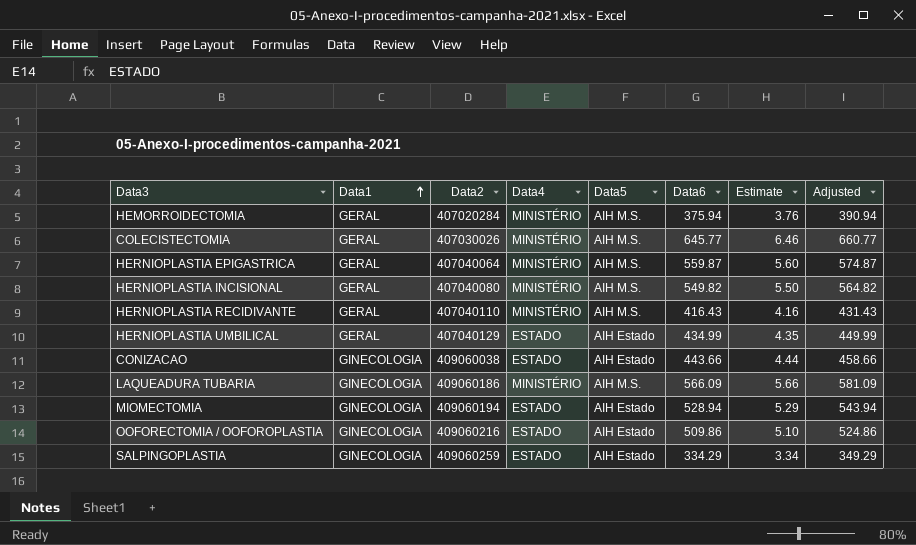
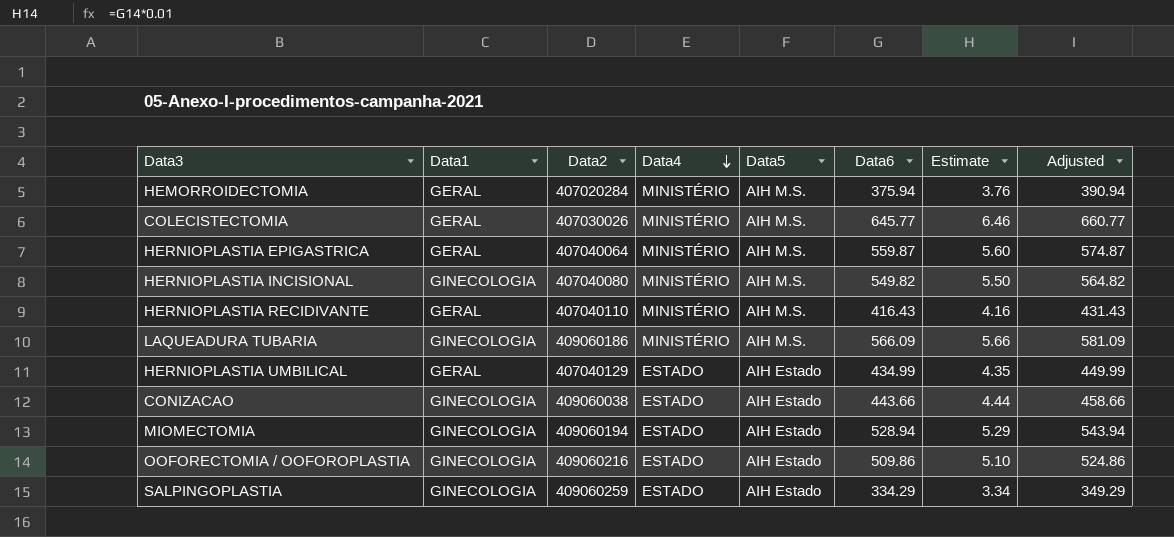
row order: Data1 ascending -> Data4 descending
HERNIOPLASTIA INCISIONAL | Data1: GERAL -> GINECOLOGIA

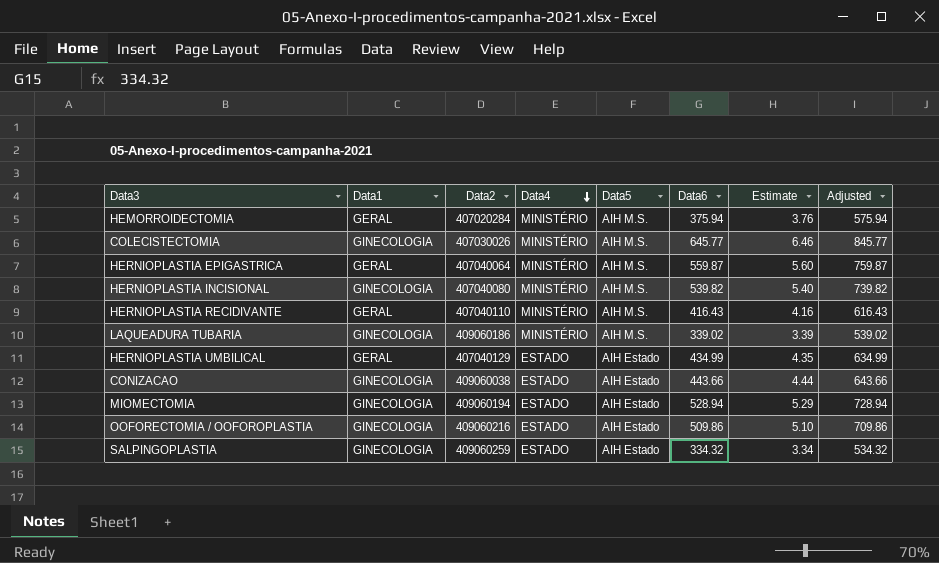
column Adjusted | formula: [Data6] + 15 -> [Data6] + 200
COLECISTECTOMIA | Data1: GERAL -> GINECOLOGIA
HERNIOPLASTIA INCISIONAL | Data6: 549.82 -> 539.82
HERNIOPLASTIA INCISIONAL | Estimate: 5.50 -> 5.40
LAQUEADURA TUBARIA | Data6: 566.09 -> 339.02
LAQUEADURA TUBARIA | Estimate: 5.66 -> 3.39
SALPINGOPLASTIA | Data6: 334.29 -> 334.32

